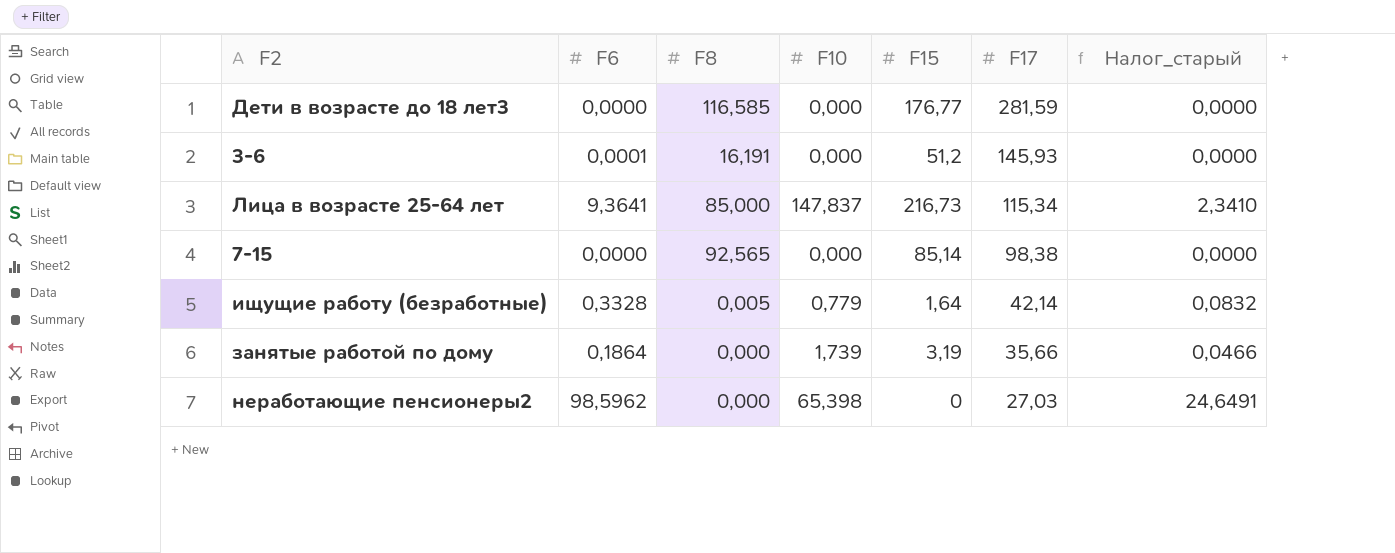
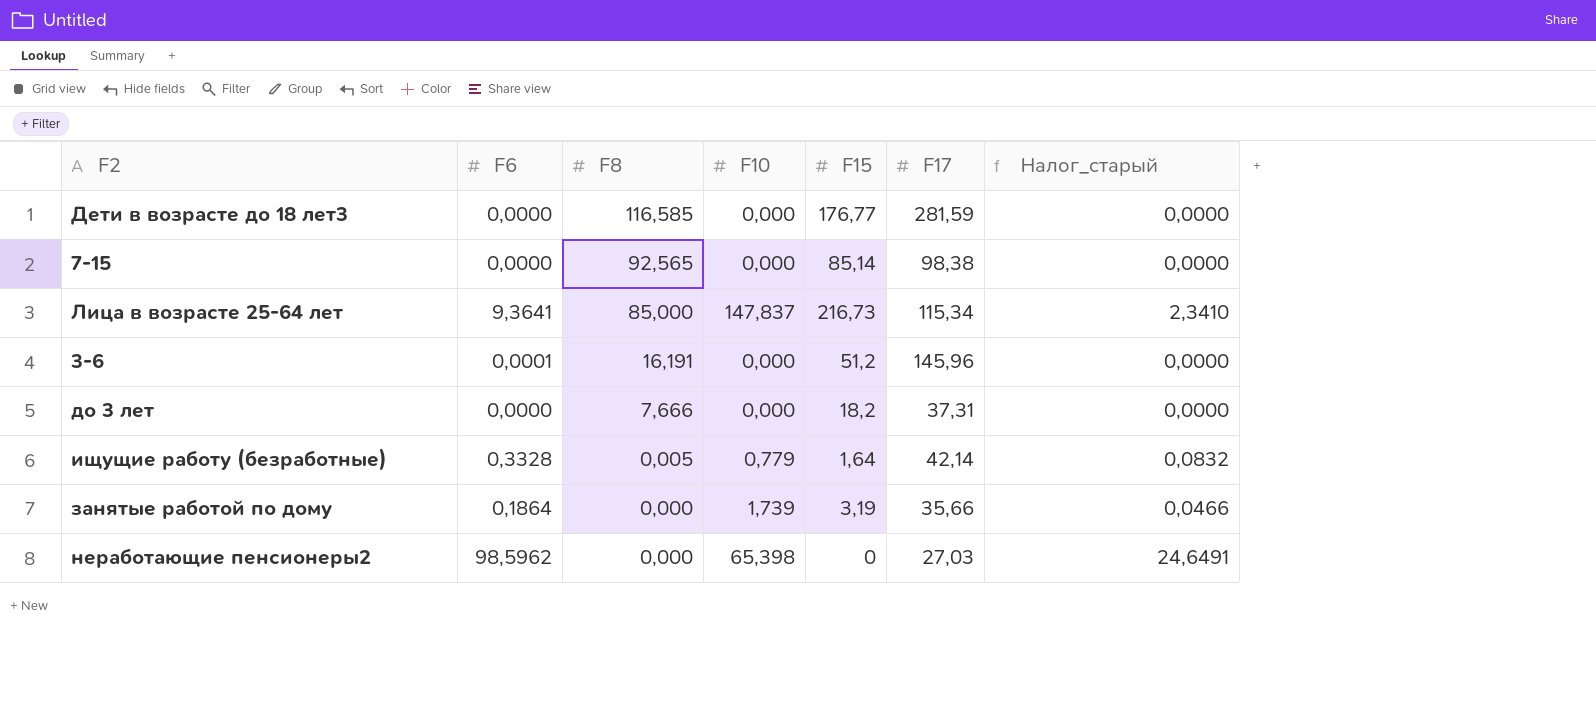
row order: F17 descending -> F8 descending
3-6 | F17: 145,93 -> 145,96
row до 3 лет: none -> 0,0000 | 7,666 | 0,000 | 18,2 | 37,31 | 0,0000

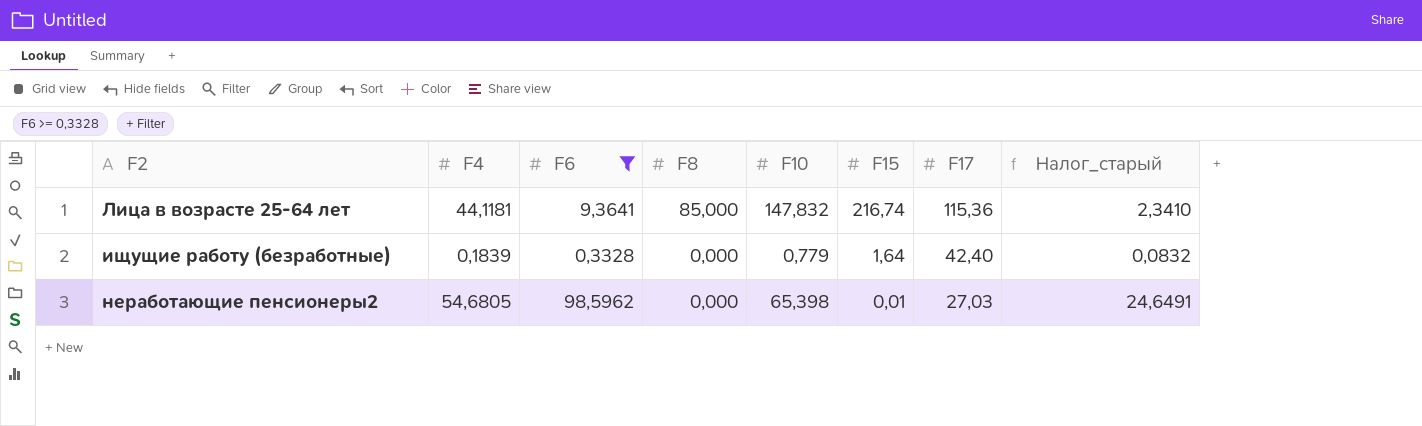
filter: none -> F6 >= 0,3328
column F4 | position: none -> 2
Лица в возрасте 25-64 лет | F10: 147,837 -> 147,832
Лица в возрасте 25-64 лет | F15: 216,73 -> 216,74
Лица в возрасте 25-64 лет | F17: 115,34 -> 115,36
ищущие работу (безработные) | F8: 0,005 -> 0,000
ищущие работу (безработные) | F17: 42,14 -> 42,40
неработающие пенсионеры2 | F15: 0 -> 0,01

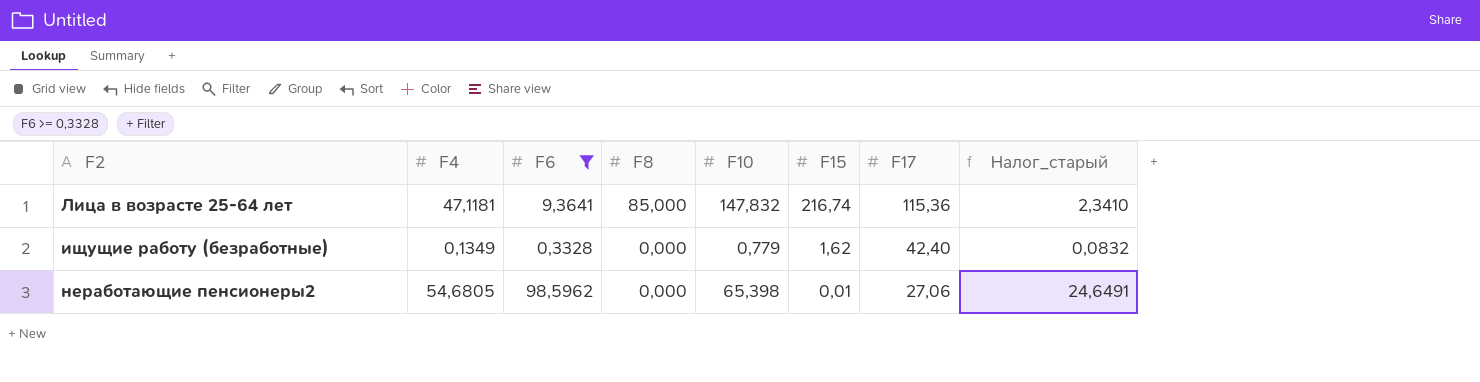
Лица в возрасте 25-64 лет | F4: 44,1181 -> 47,1181
ищущие работу (безработные) | F4: 0,1839 -> 0,1349
ищущие работу (безработные) | F15: 1,64 -> 1,62
неработающие пенсионеры2 | F17: 27,03 -> 27,06

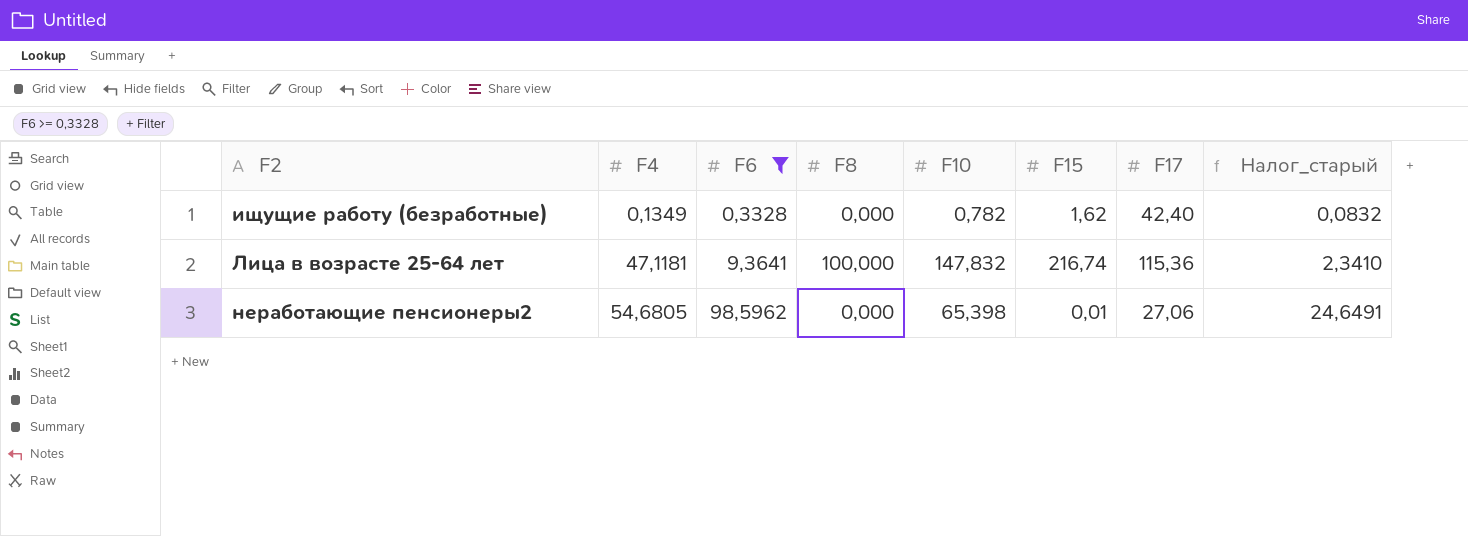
row order: F8 descending -> F2 ascending
ищущие работу (безработные) | F10: 0,779 -> 0,782
Лица в возрасте 25-64 лет | F8: 85,000 -> 100,000

